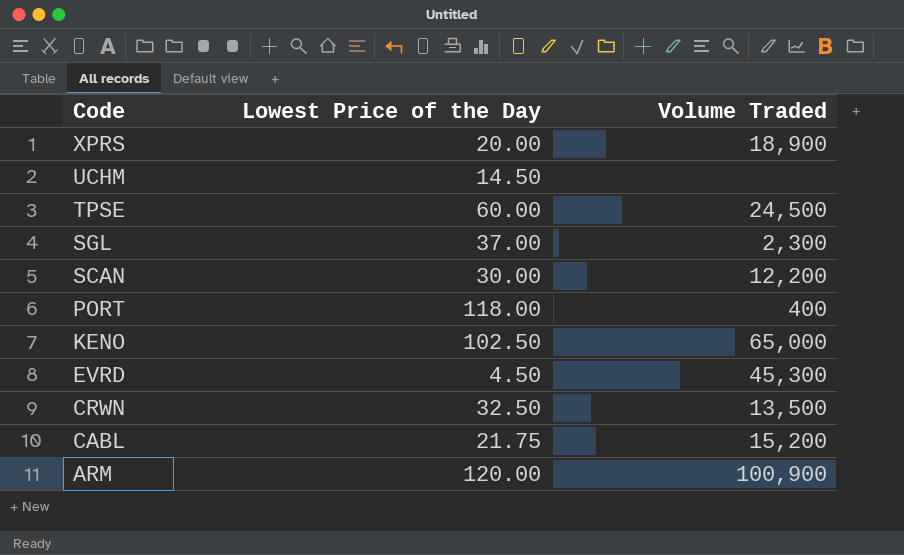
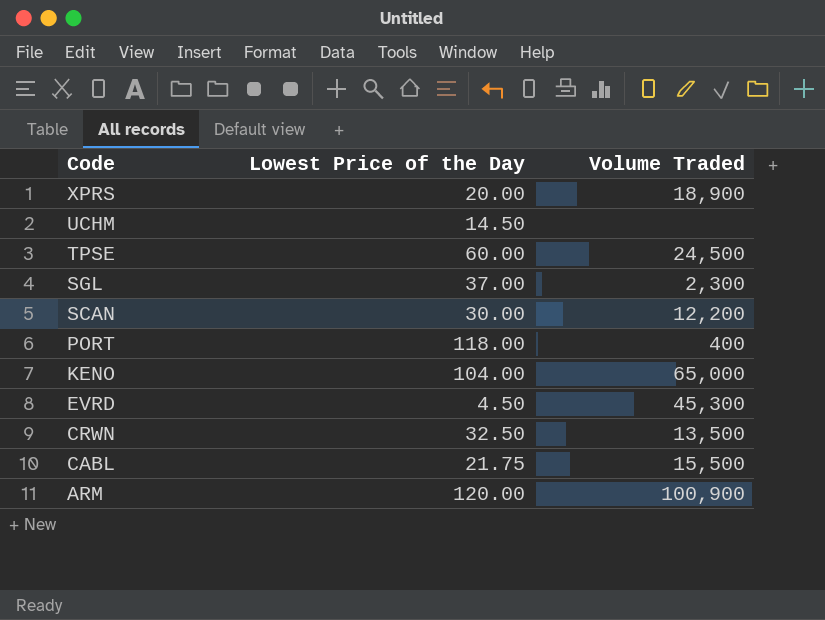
KENO | Lowest Price of the Day: 102.50 -> 104.00
CABL | Volume Traded: 15,200 -> 15,500

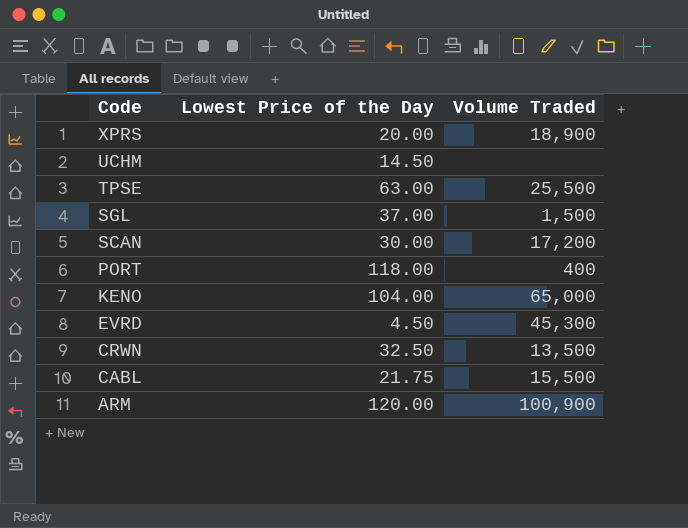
TPSE | Lowest Price of the Day: 60.00 -> 63.00
TPSE | Volume Traded: 24,500 -> 25,500
SGL | Volume Traded: 2,300 -> 1,500
SCAN | Volume Traded: 12,200 -> 17,200

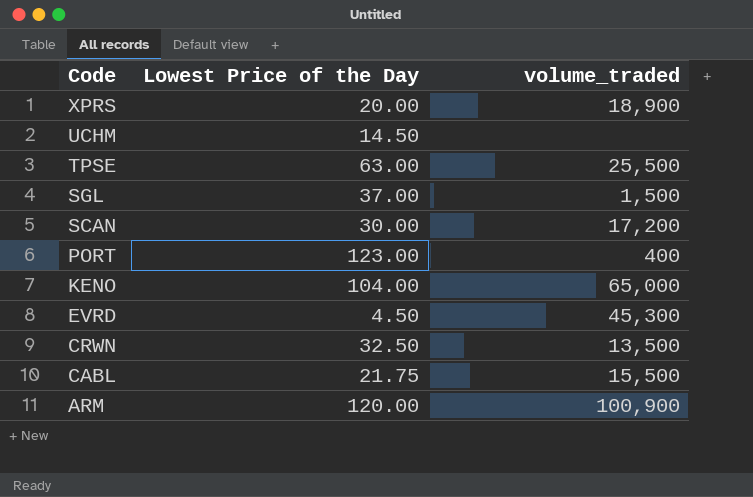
column name: Volume Traded -> volume_traded
PORT | Lowest Price of the Day: 118.00 -> 123.00

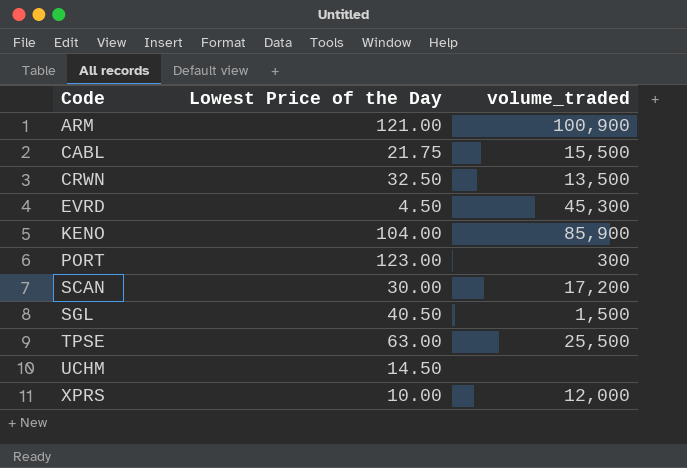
row order: Code descending -> Code ascending
ARM | Lowest Price of the Day: 120.00 -> 121.00
KENO | volume_traded: 65,000 -> 85,900
PORT | volume_traded: 400 -> 300
SGL | Lowest Price of the Day: 37.00 -> 40.50
XPRS | Lowest Price of the Day: 20.00 -> 10.00
XPRS | volume_traded: 18,900 -> 12,000

